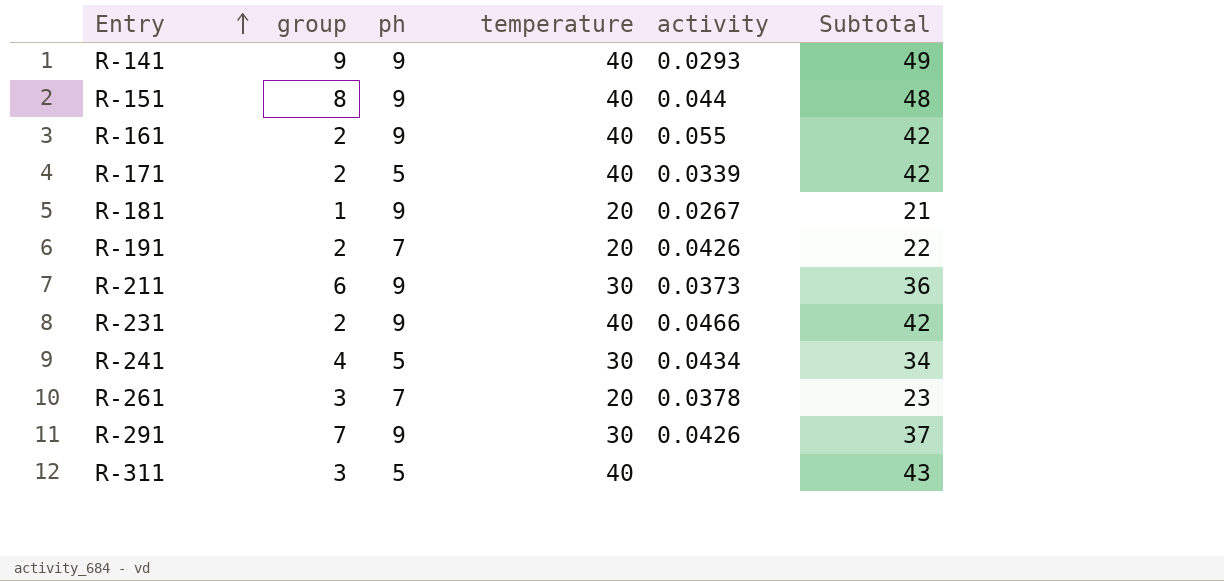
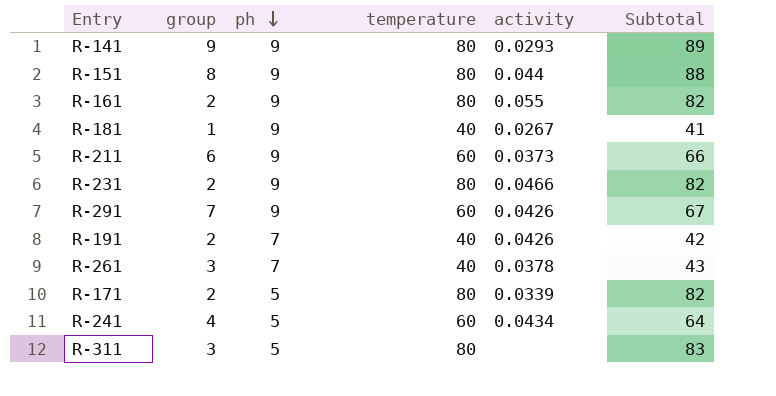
row order: Entry ascending -> ph descending
R-141 | temperature: 40 -> 80
R-141 | Subtotal: 49 -> 89
R-151 | temperature: 40 -> 80
R-151 | Subtotal: 48 -> 88
R-161 | temperature: 40 -> 80
R-161 | Subtotal: 42 -> 82
R-181 | temperature: 20 -> 40
R-181 | Subtotal: 21 -> 41
R-211 | temperature: 30 -> 60
R-211 | Subtotal: 36 -> 66
R-231 | temperature: 40 -> 80
R-231 | Subtotal: 42 -> 82
R-291 | temperature: 30 -> 60
R-291 | Subtotal: 37 -> 67
R-191 | temperature: 20 -> 40
R-191 | Subtotal: 22 -> 42
R-261 | temperature: 20 -> 40
R-261 | Subtotal: 23 -> 43
R-171 | temperature: 40 -> 80
R-171 | Subtotal: 42 -> 82
R-241 | temperature: 30 -> 60
R-241 | Subtotal: 34 -> 64
R-311 | temperature: 40 -> 80
R-311 | Subtotal: 43 -> 83

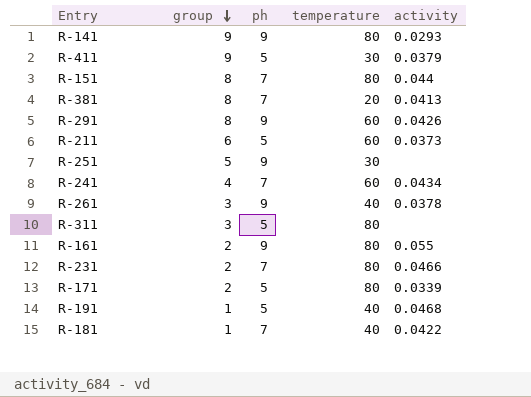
row order: ph descending -> group descending
column Subtotal | formula: [group] + [temperature] -> none
row R-411: none -> 9 | 5 | 30 | 0.0379
R-151 | ph: 9 -> 7
row R-381: none -> 8 | 7 | 20 | 0.0413
R-291 | group: 7 -> 8
R-211 | ph: 9 -> 5
row R-251: none -> 5 | 9 | 30 | none
R-241 | ph: 5 -> 7
R-261 | ph: 7 -> 9
R-231 | ph: 9 -> 7
R-191 | group: 2 -> 1
R-191 | ph: 7 -> 5
R-191 | activity: 0.0426 -> 0.0468
R-181 | ph: 9 -> 7
R-181 | activity: 0.0267 -> 0.0422

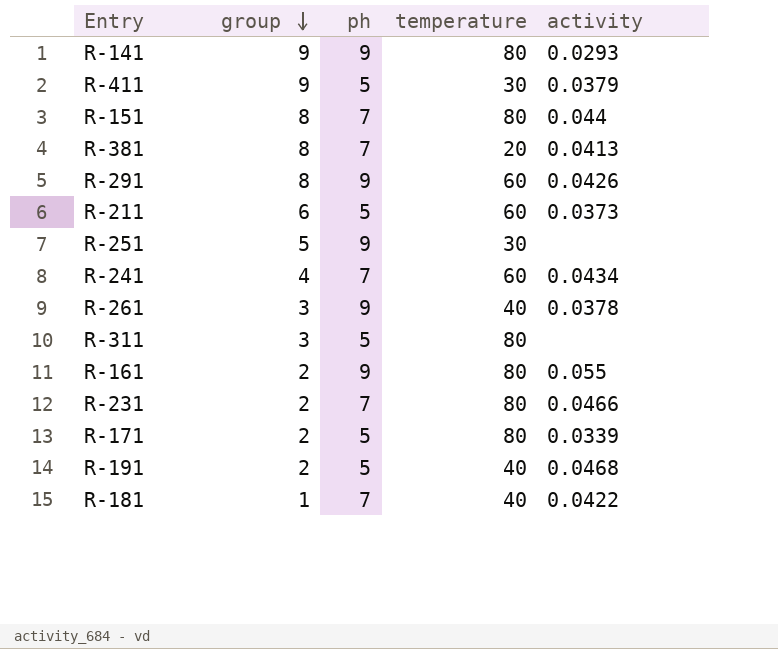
R-191 | group: 1 -> 2

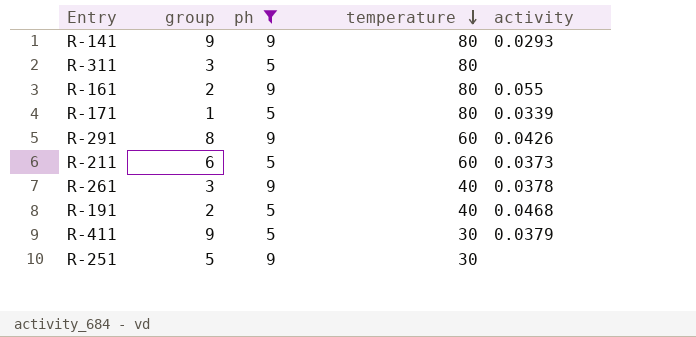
filter: none -> ph != 7
row order: group descending -> temperature descending
R-171 | group: 2 -> 1

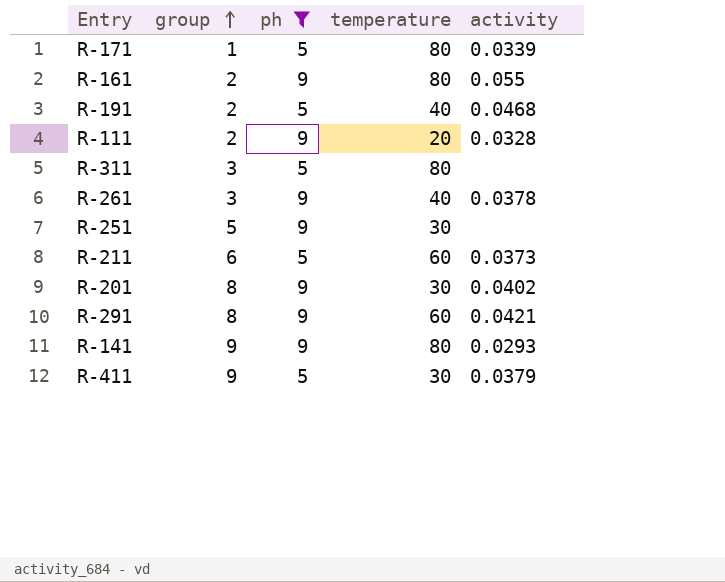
row order: temperature descending -> group ascending
row R-111: none -> 2 | 9 | 20 | 0.0328
row R-201: none -> 8 | 9 | 30 | 0.0402
R-291 | activity: 0.0426 -> 0.0421

